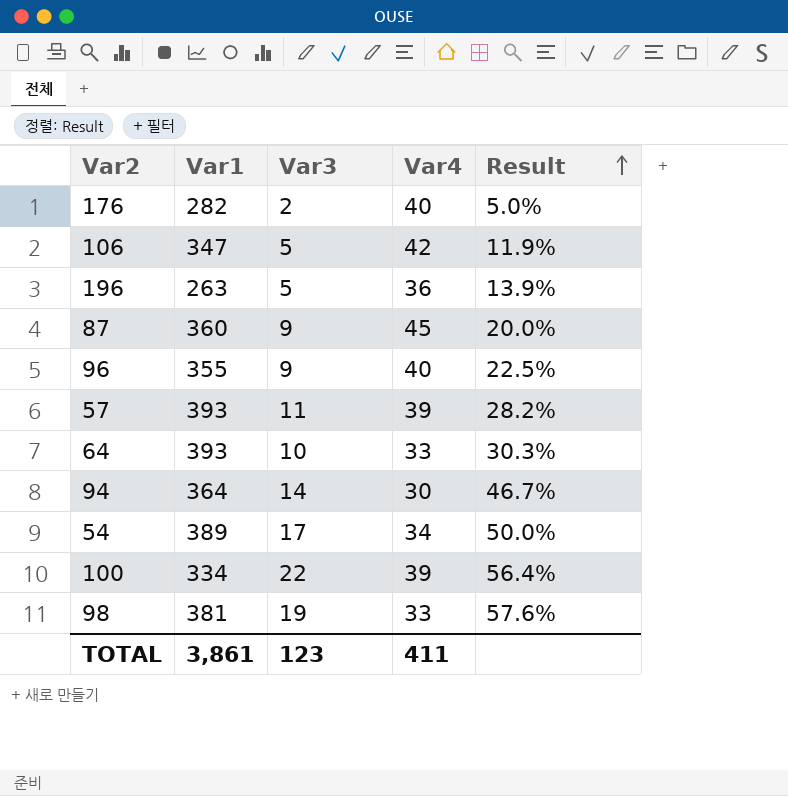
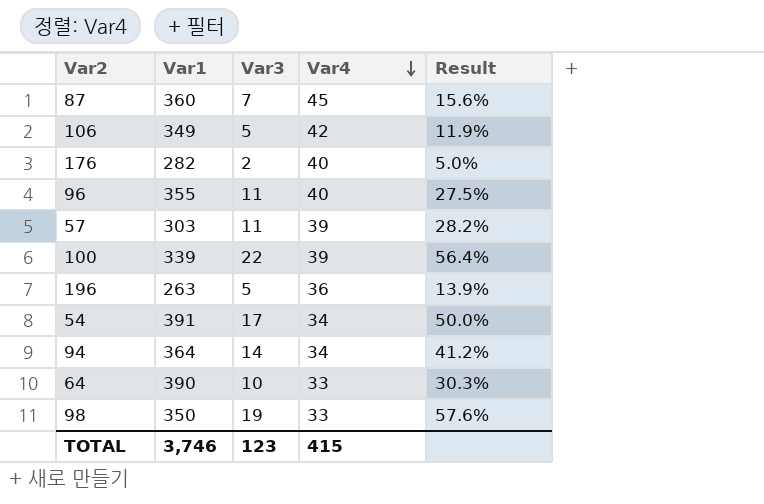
row order: Result ascending -> Var4 descending
87 | Var3: 9 -> 7
87 | Result: 20.0% -> 15.6%
106 | Var1: 347 -> 349
96 | Var3: 9 -> 11
96 | Result: 22.5% -> 27.5%
57 | Var1: 393 -> 303
100 | Var1: 334 -> 339
54 | Var1: 389 -> 391
94 | Var4: 30 -> 34
94 | Result: 46.7% -> 41.2%
64 | Var1: 393 -> 390
98 | Var1: 381 -> 350
TOTAL | Var1: 3,861 -> 3,746
TOTAL | Var4: 411 -> 415

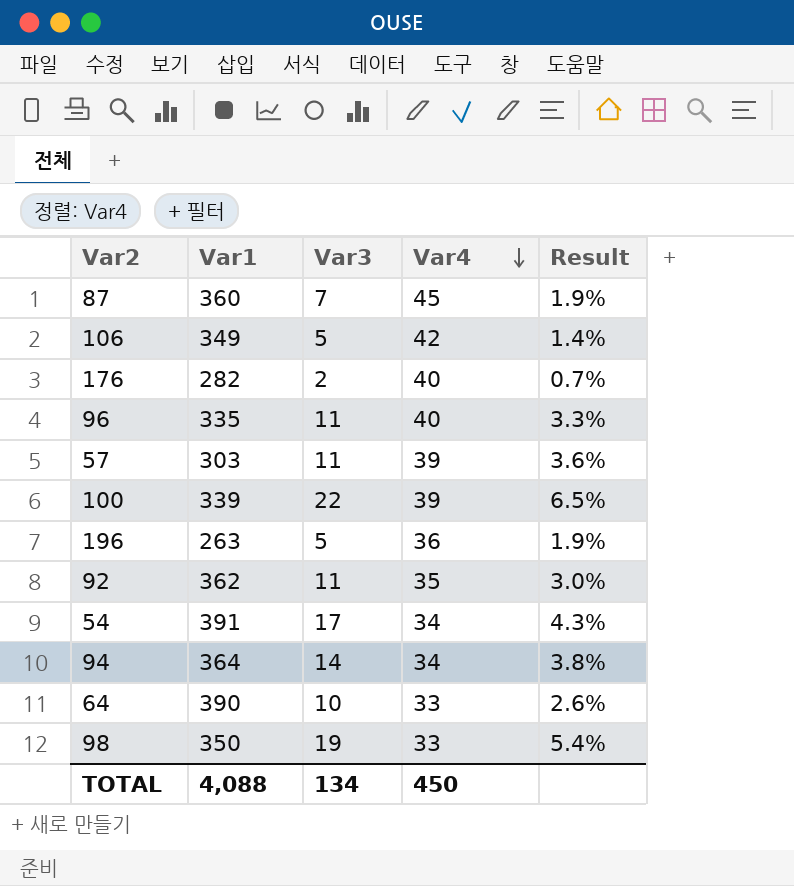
column Result | formula: [Var3] / [Var4] -> [Var3] / [Var1]
96 | Var1: 355 -> 335
row 92: none -> 362 | 11 | 35 | 3.0%
TOTAL | Var1: 3,746 -> 4,088
TOTAL | Var3: 123 -> 134
TOTAL | Var4: 415 -> 450

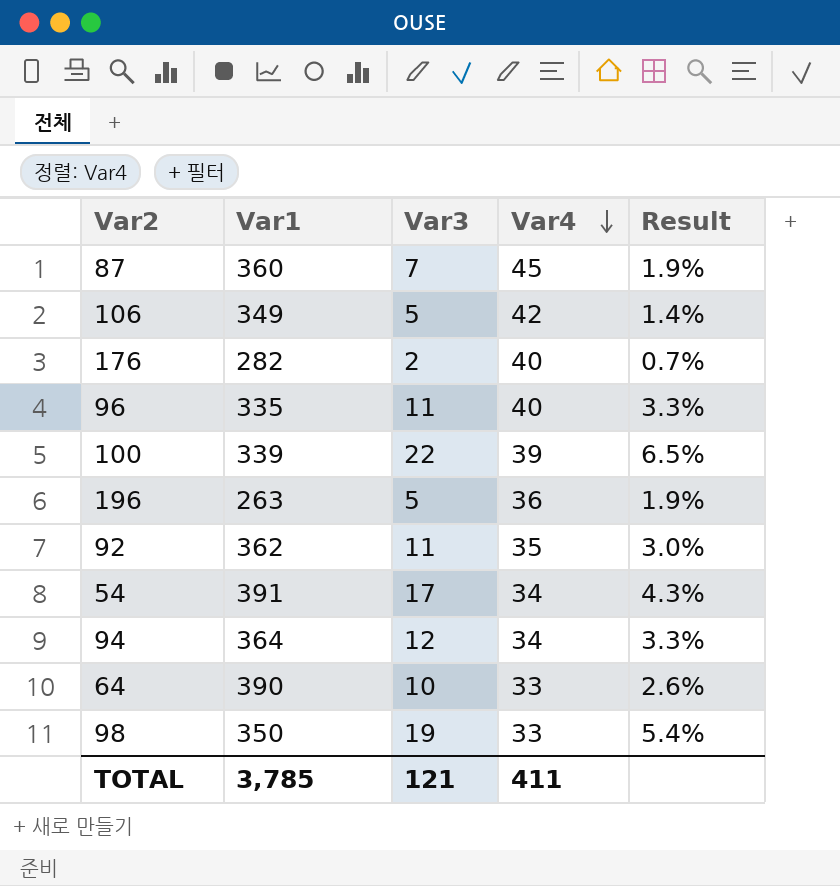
row 57: 303 | 11 | 39 | 3.6% -> none
94 | Var3: 14 -> 12
94 | Result: 3.8% -> 3.3%
TOTAL | Var1: 4,088 -> 3,785
TOTAL | Var3: 134 -> 121
TOTAL | Var4: 450 -> 411

